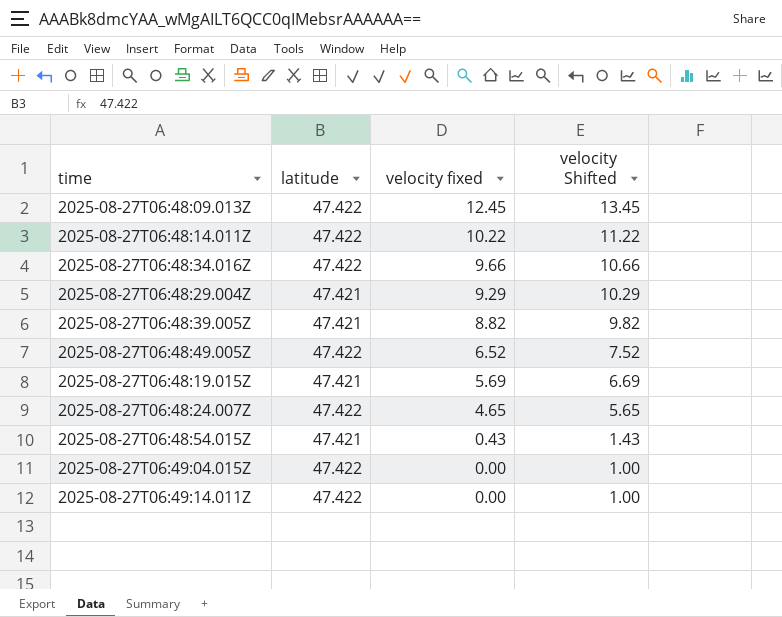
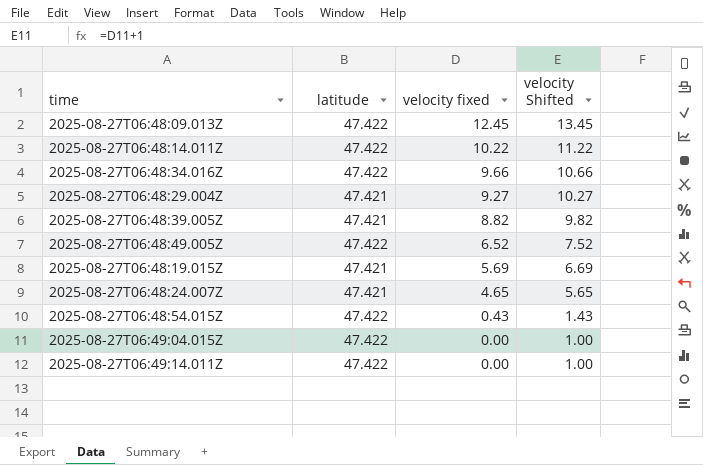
2025-08-27T06:48:29.004Z | velocity fixed: 9.29 -> 9.27
2025-08-27T06:48:29.004Z | velocity Shifted: 10.29 -> 10.27
2025-08-27T06:48:24.007Z | latitude: 47.422 -> 47.421
2025-08-27T06:48:54.015Z | latitude: 47.421 -> 47.422

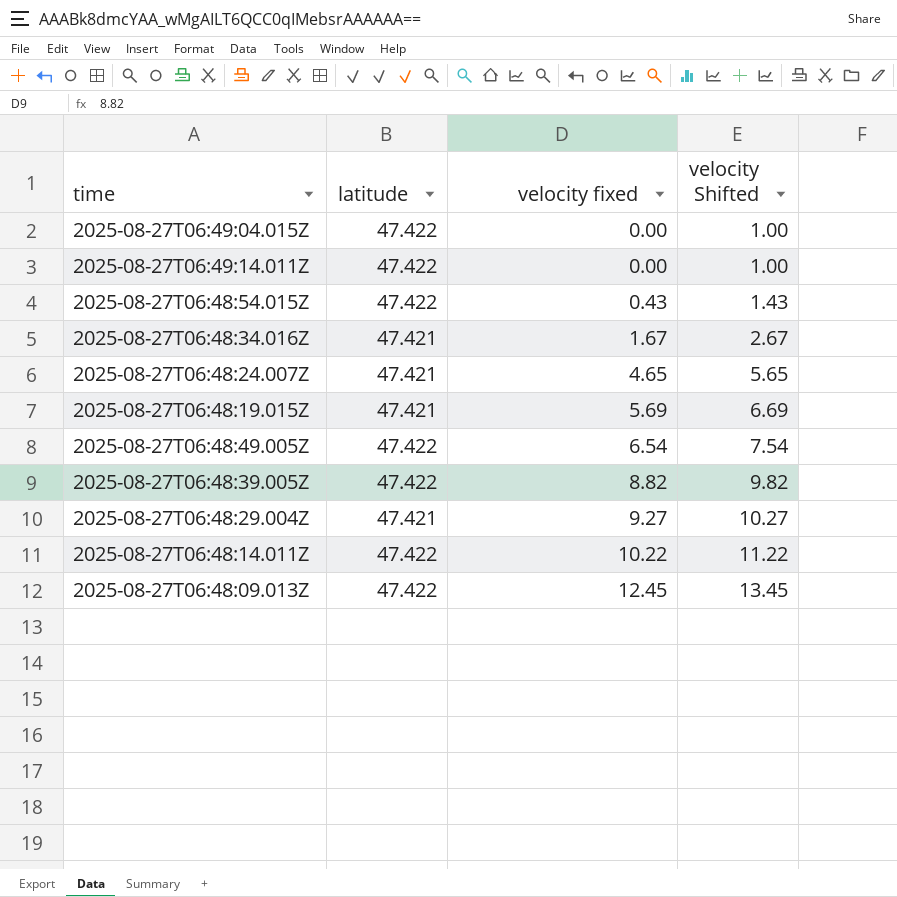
row order: velocity fixed descending -> velocity fixed ascending
2025-08-27T06:48:34.016Z | latitude: 47.422 -> 47.421
2025-08-27T06:48:34.016Z | velocity fixed: 9.66 -> 1.67
2025-08-27T06:48:34.016Z | velocity Shifted: 10.66 -> 2.67
2025-08-27T06:48:49.005Z | velocity fixed: 6.52 -> 6.54
2025-08-27T06:48:49.005Z | velocity Shifted: 7.52 -> 7.54
2025-08-27T06:48:39.005Z | latitude: 47.421 -> 47.422

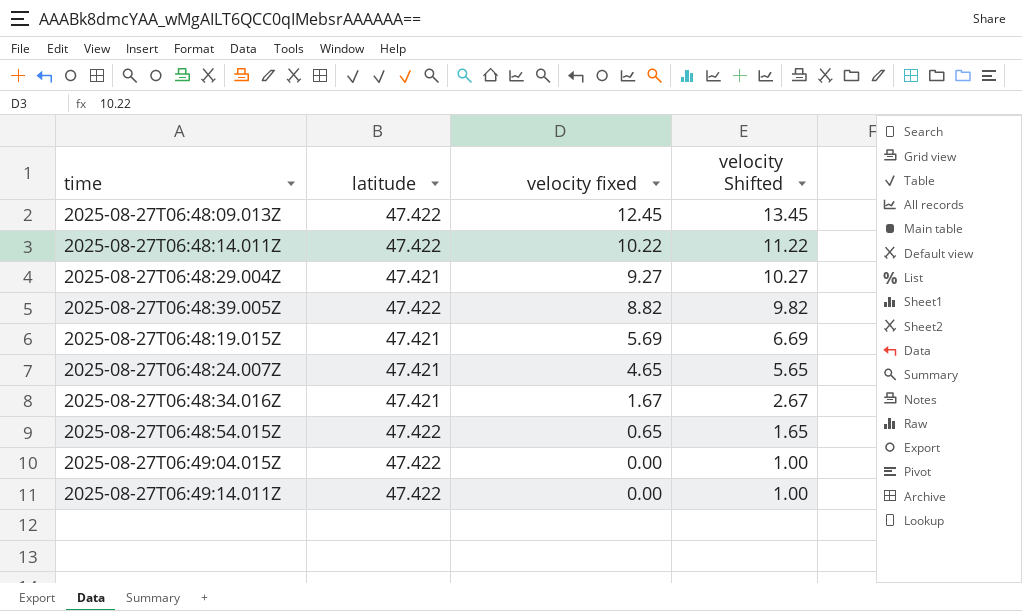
row order: velocity fixed ascending -> velocity fixed descending
row 2025-08-27T06:48:49.005Z: 47.422 | 6.54 | 7.54 -> none
2025-08-27T06:48:54.015Z | velocity fixed: 0.43 -> 0.65
2025-08-27T06:48:54.015Z | velocity Shifted: 1.43 -> 1.65

